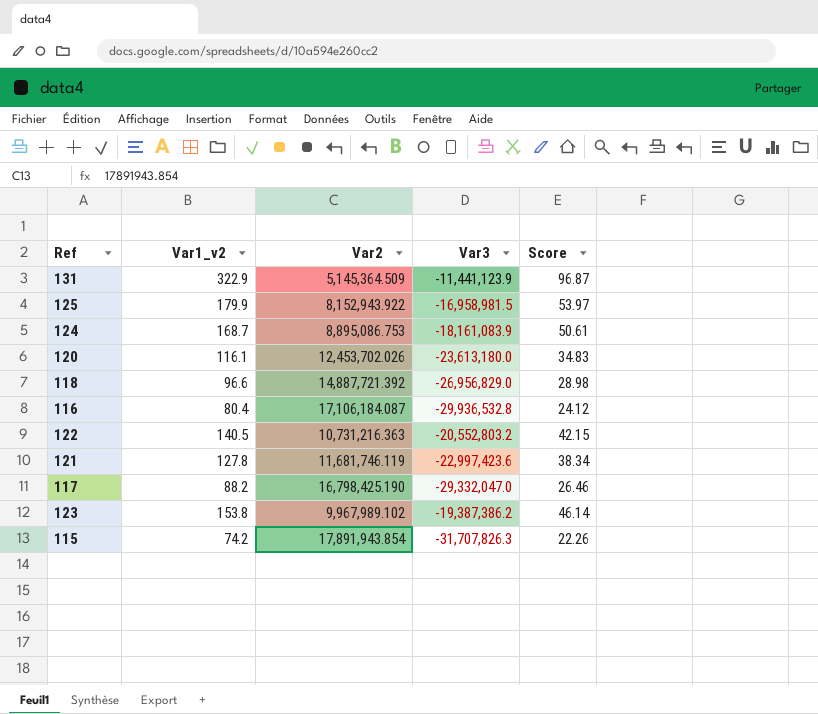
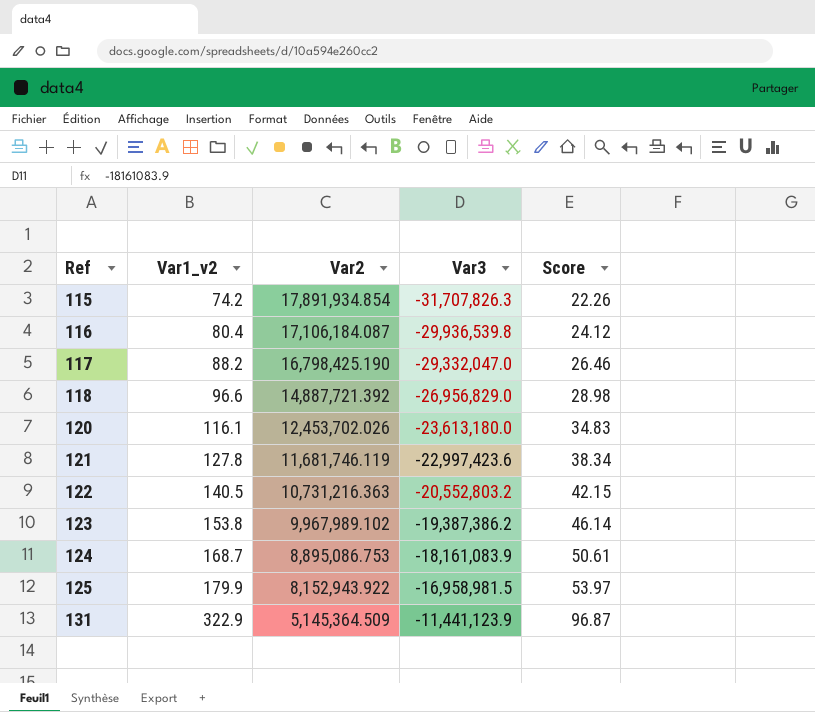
row order: none -> Ref ascending
115 | Var2: 17,891,943.854 -> 17,891,934.854
116 | Var3: -29,936,532.8 -> -29,936,539.8

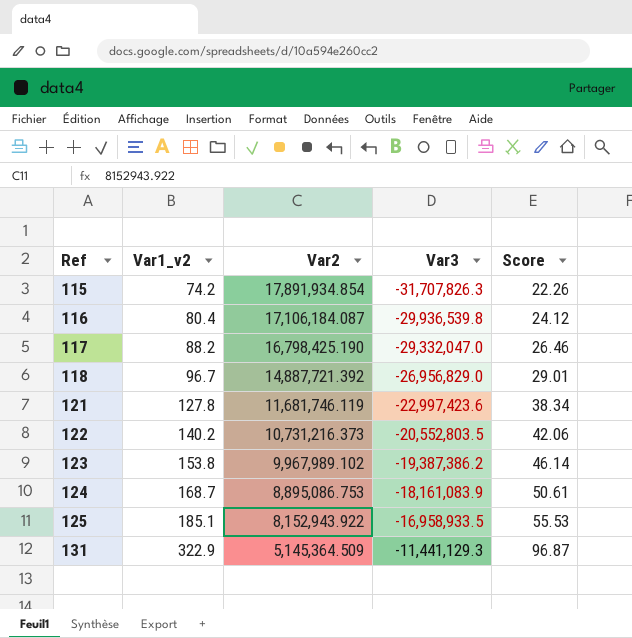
row 120: 116.1 | 12,453,702.026 | -23,613,180.0 | 34.83 -> none
118 | Var1_v2: 96.6 -> 96.7
118 | Score: 28.98 -> 29.01
122 | Var1_v2: 140.5 -> 140.2
122 | Var2: 10,731,216.363 -> 10,731,216.373
122 | Var3: -20,552,803.2 -> -20,552,803.5
122 | Score: 42.15 -> 42.06
125 | Var1_v2: 179.9 -> 185.1
125 | Var3: -16,958,981.5 -> -16,958,933.5
125 | Score: 53.97 -> 55.53
131 | Var3: -11,441,123.9 -> -11,441,129.3

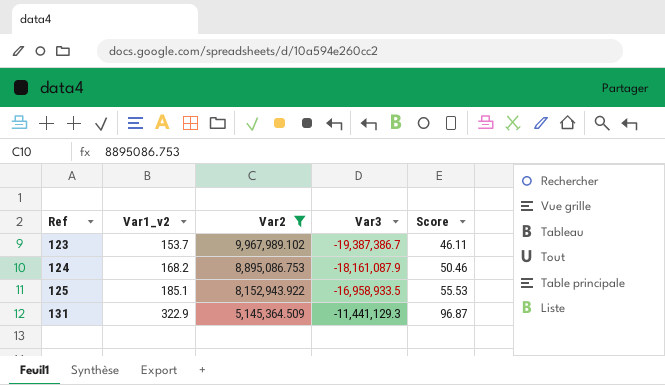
filter: none -> Var2 <= 9,967,989.102
123 | Var1_v2: 153.8 -> 153.7
123 | Var3: -19,387,386.2 -> -19,387,386.7
123 | Score: 46.14 -> 46.11
124 | Var1_v2: 168.7 -> 168.2
124 | Var3: -18,161,083.9 -> -18,161,087.9
124 | Score: 50.61 -> 50.46

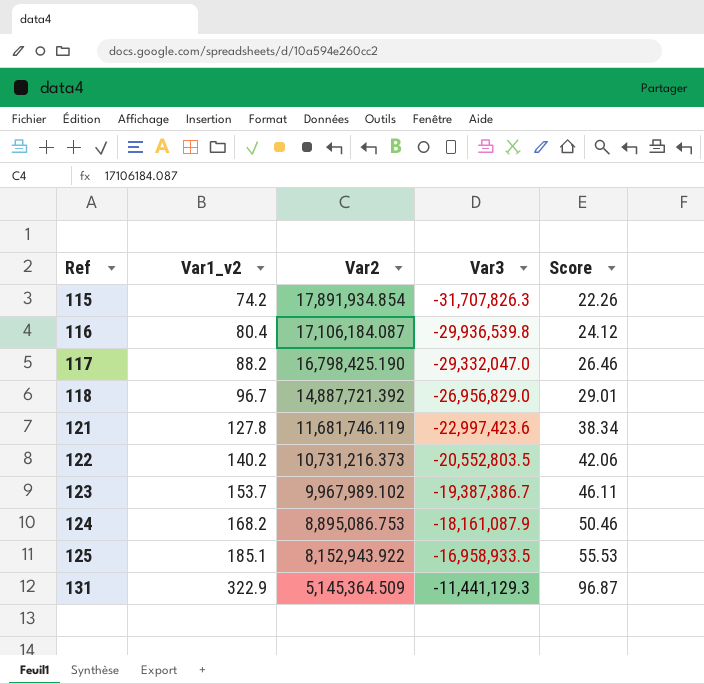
filter: Var2 <= 9,967,989.102 -> none

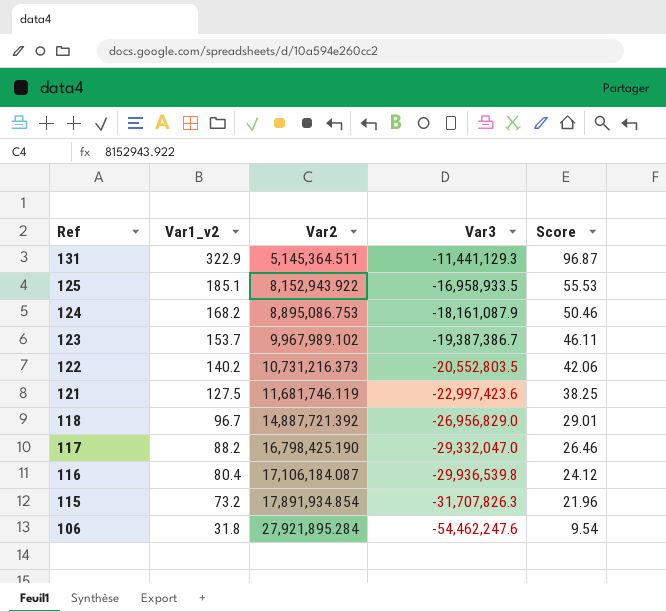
row order: Ref ascending -> Ref descending
131 | Var2: 5,145,364.509 -> 5,145,364.511
121 | Var1_v2: 127.8 -> 127.5
121 | Score: 38.34 -> 38.25
115 | Var1_v2: 74.2 -> 73.2
115 | Score: 22.26 -> 21.96
row 106: none -> 31.8 | 27,921,895.284 | -54,462,247.6 | 9.54

